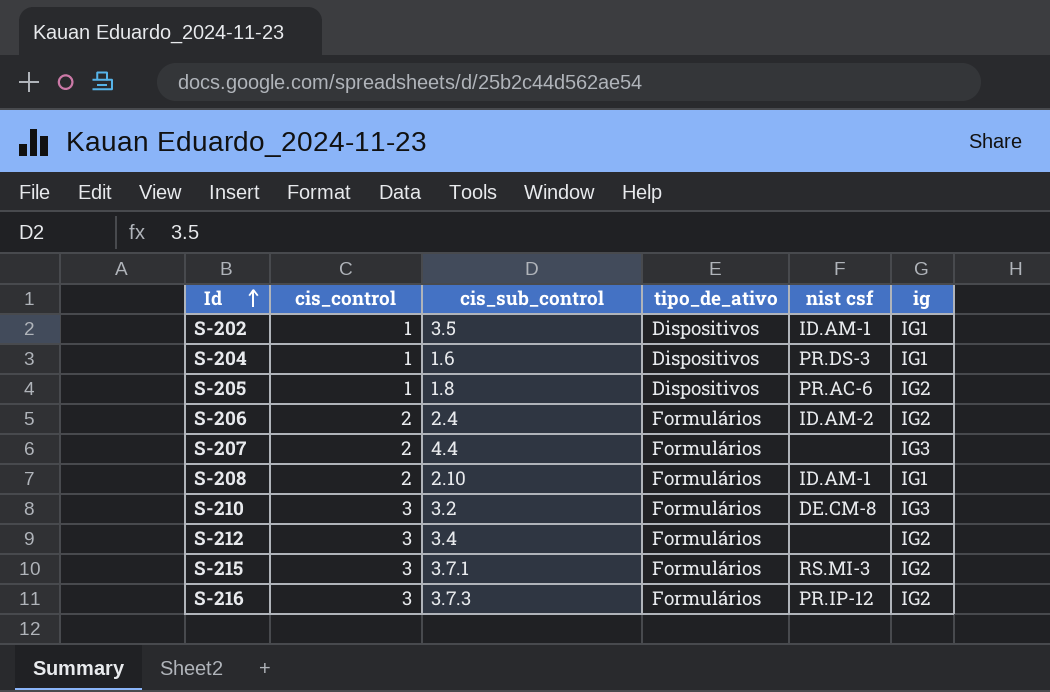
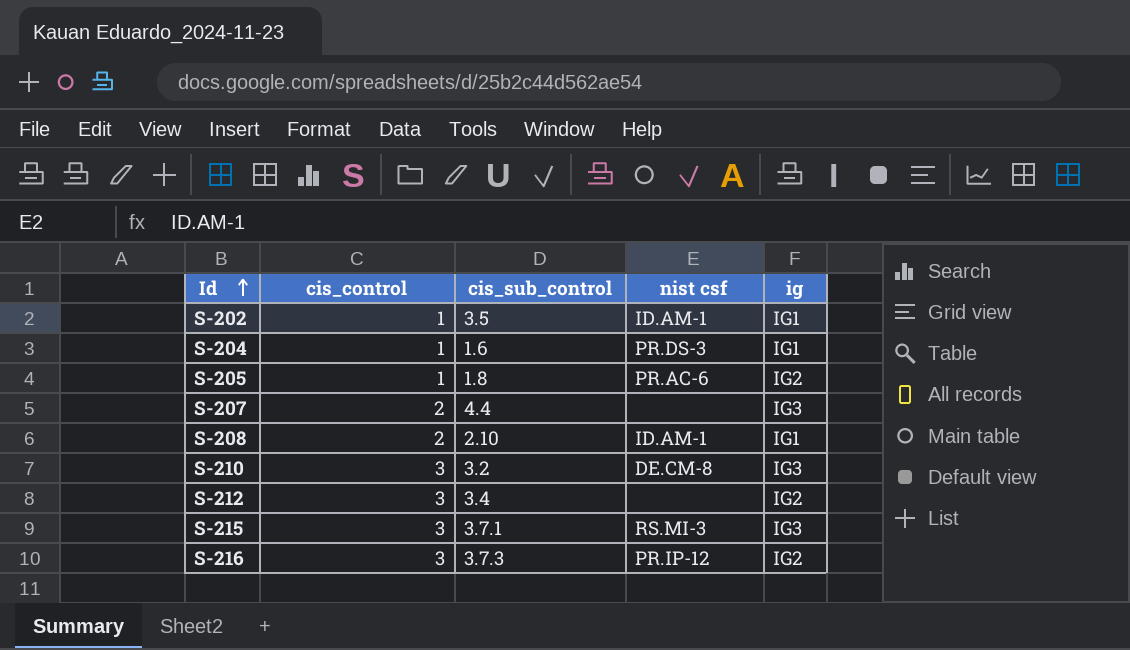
column tipo_de_ativo | position: 4 -> none
row S-206: 2 | 2.4 | Formulários | ID.AM-2 | IG2 -> none
S-215 | ig: IG2 -> IG3

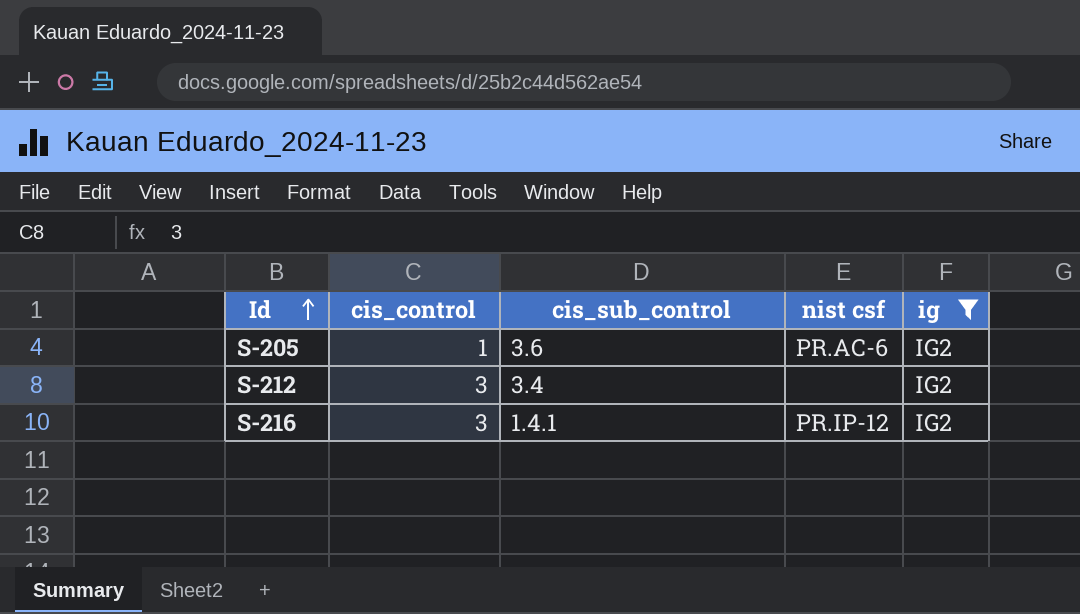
filter: none -> ig = IG2
S-205 | cis_sub_control: 1.8 -> 3.6
S-216 | cis_sub_control: 3.7.3 -> 1.4.1

